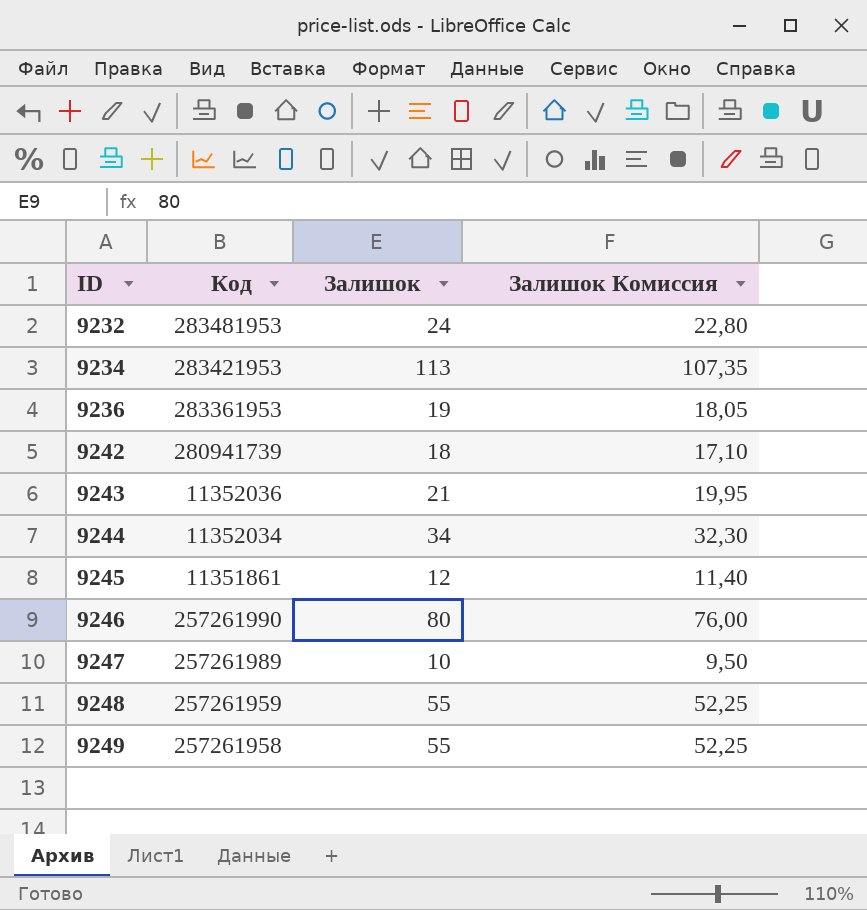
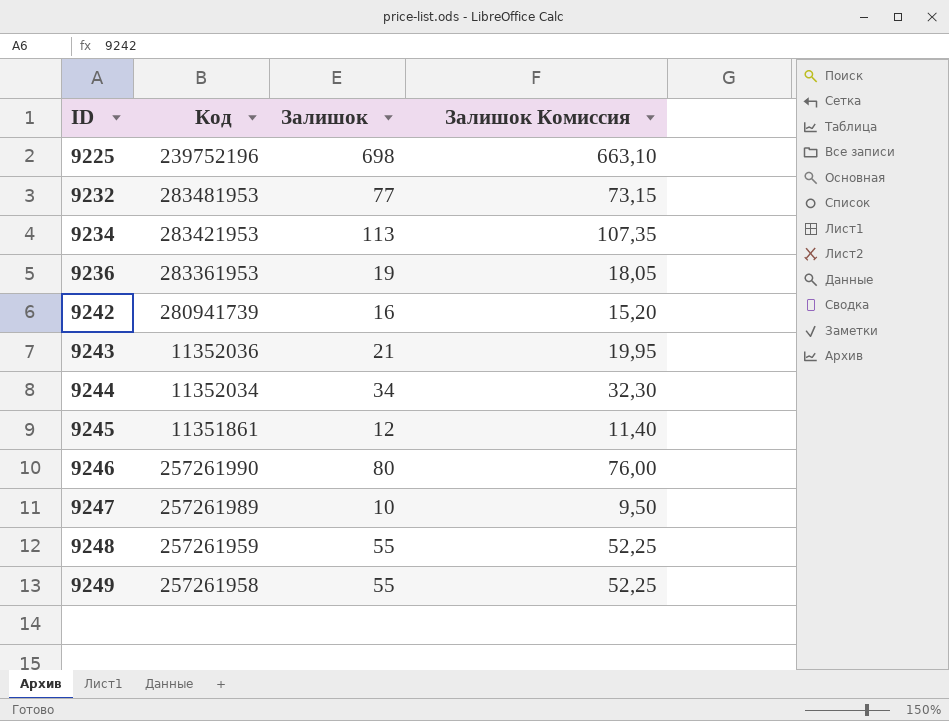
row 9225: none -> 239752196 | 698 | 663,10
9232 | Залишок: 24 -> 77
9232 | Залишок Комиссия: 22,80 -> 73,15
9242 | Залишок: 18 -> 16
9242 | Залишок Комиссия: 17,10 -> 15,20

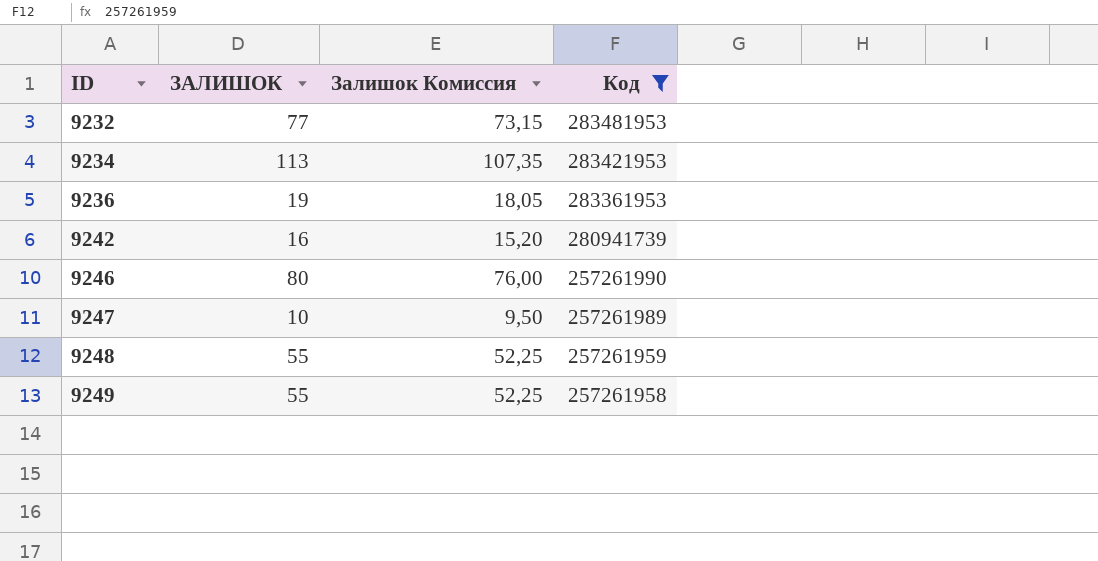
filter: none -> Код >= 257261958
column name: Залишок -> ЗАЛИШОК
column Код | position: 2 -> 4

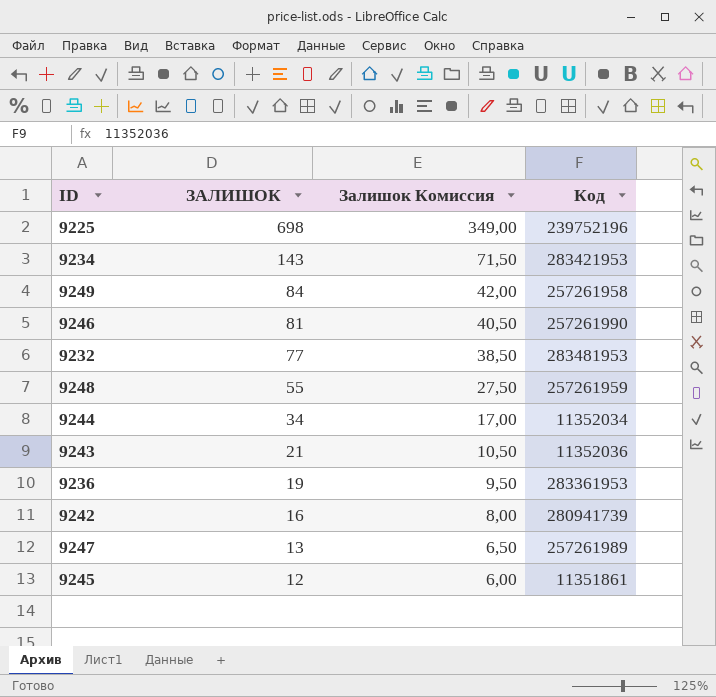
filter: Код >= 257261958 -> none
row order: ID ascending -> ЗАЛИШОК descending
column Залишок Комиссия | formula: [ЗАЛИШОК] * 0,95 -> [ЗАЛИШОК] * 0,5
9234 | ЗАЛИШОК: 113 -> 143
9249 | ЗАЛИШОК: 55 -> 84
9246 | ЗАЛИШОК: 80 -> 81
9247 | ЗАЛИШОК: 10 -> 13

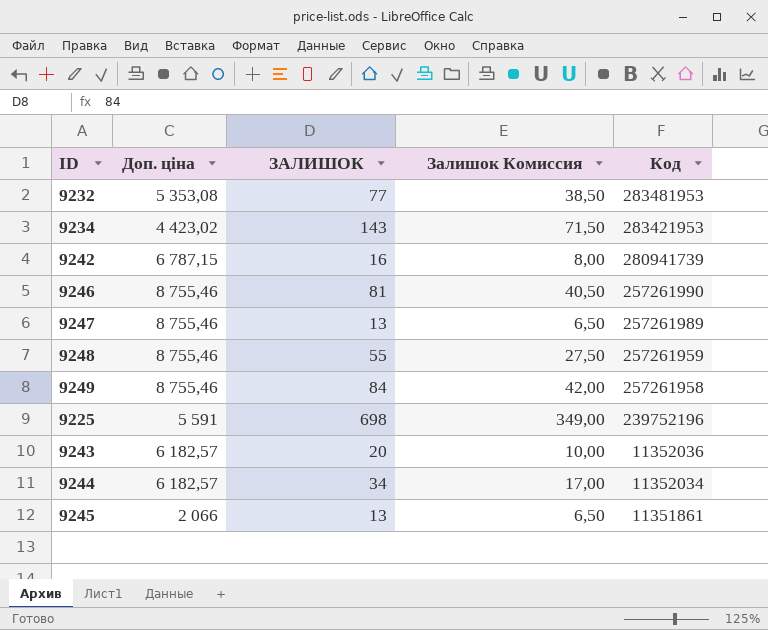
row order: ЗАЛИШОК descending -> Код descending
column Доп. ціна | position: none -> 2
row 9236: 19 | 9,50 | 283361953 -> none
9243 | ЗАЛИШОК: 21 -> 20
9243 | Залишок Комиссия: 10,50 -> 10,00
9245 | ЗАЛИШОК: 12 -> 13
9245 | Залишок Комиссия: 6,00 -> 6,50

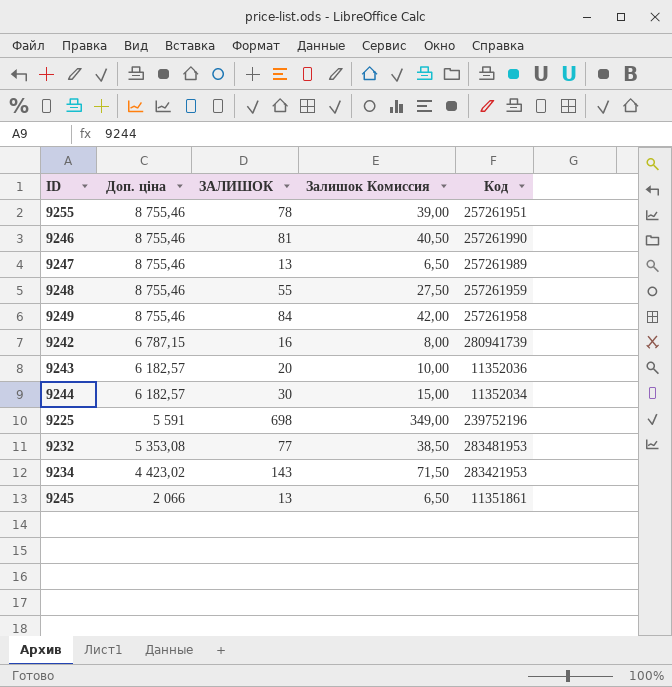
row order: Код descending -> Доп. ціна descending
row 9255: none -> 8 755,46 | 78 | 39,00 | 257261951
9244 | ЗАЛИШОК: 34 -> 30
9244 | Залишок Комиссия: 17,00 -> 15,00

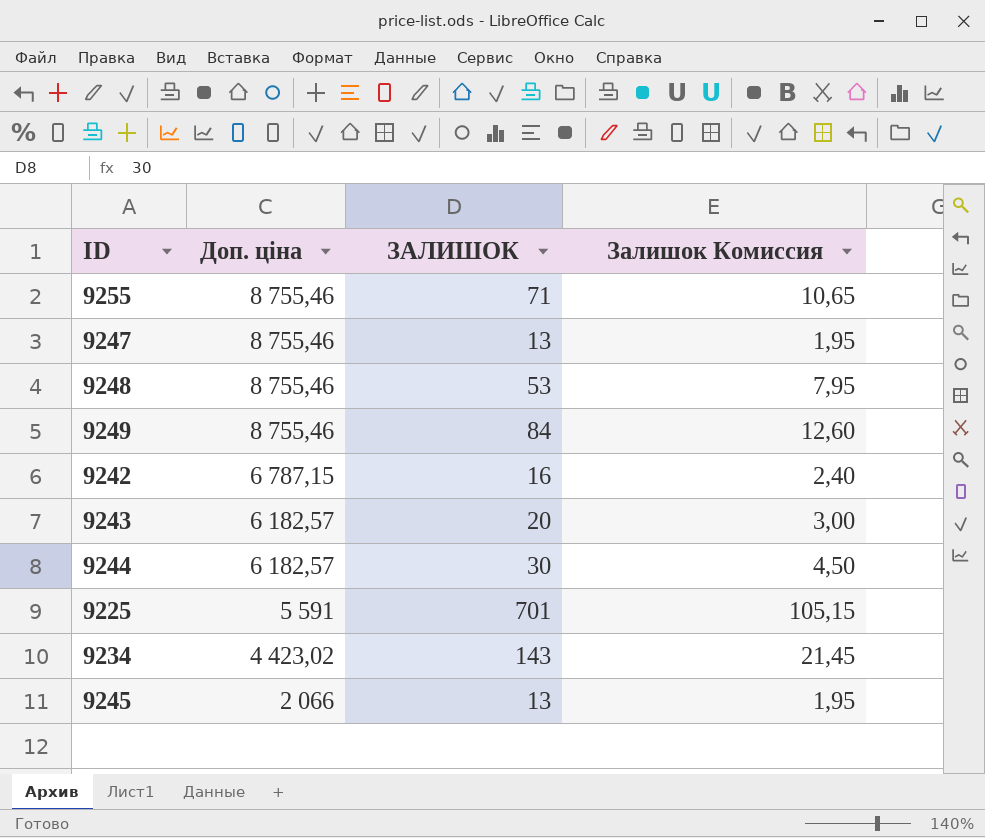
column Код | position: 5 -> none
column Залишок Комиссия | formula: [ЗАЛИШОК] * 0,5 -> [ЗАЛИШОК] * 0,15
row 9246: 8 755,46 | 81 | 40,50 | 257261990 -> none
row 9232: 5 353,08 | 77 | 38,50 | 283481953 -> none
9255 | ЗАЛИШОК: 78 -> 71
9248 | ЗАЛИШОК: 55 -> 53
9225 | ЗАЛИШОК: 698 -> 701

